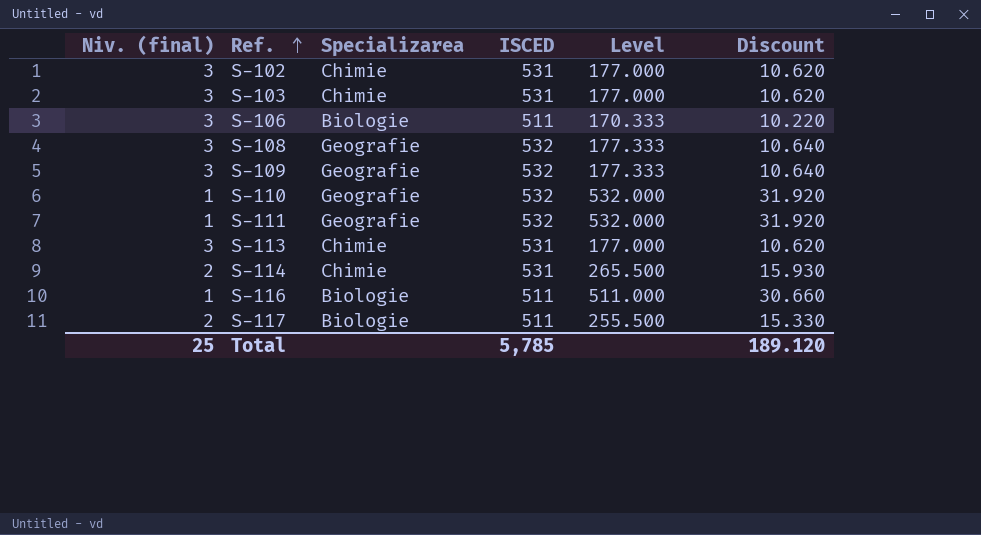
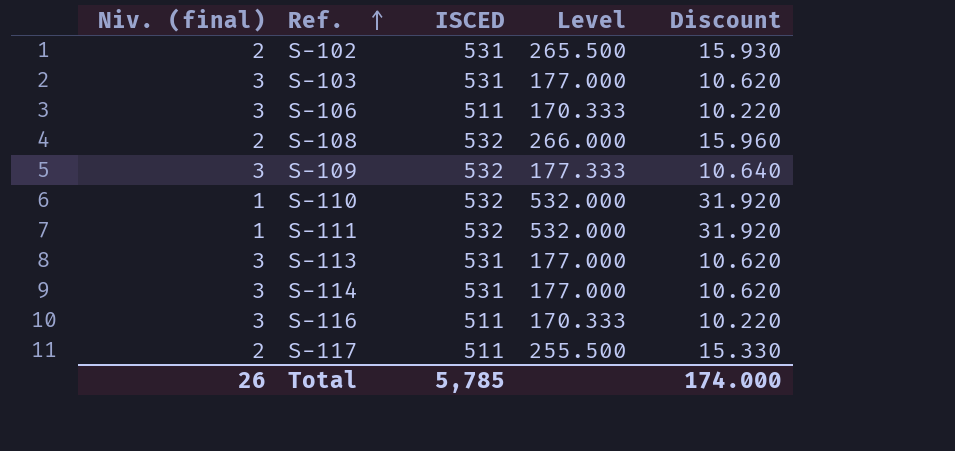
column Specializarea | position: 3 -> none
S-102 | Niv. (final): 3 -> 2
S-102 | Level: 177.000 -> 265.500
S-102 | Discount: 10.620 -> 15.930
S-108 | Niv. (final): 3 -> 2
S-108 | Level: 177.333 -> 266.000
S-108 | Discount: 10.640 -> 15.960
S-114 | Niv. (final): 2 -> 3
S-114 | Level: 265.500 -> 177.000
S-114 | Discount: 15.930 -> 10.620
S-116 | Niv. (final): 1 -> 3
S-116 | Level: 511.000 -> 170.333
S-116 | Discount: 30.660 -> 10.220
Total | Niv. (final): 25 -> 26
Total | Discount: 189.120 -> 174.000

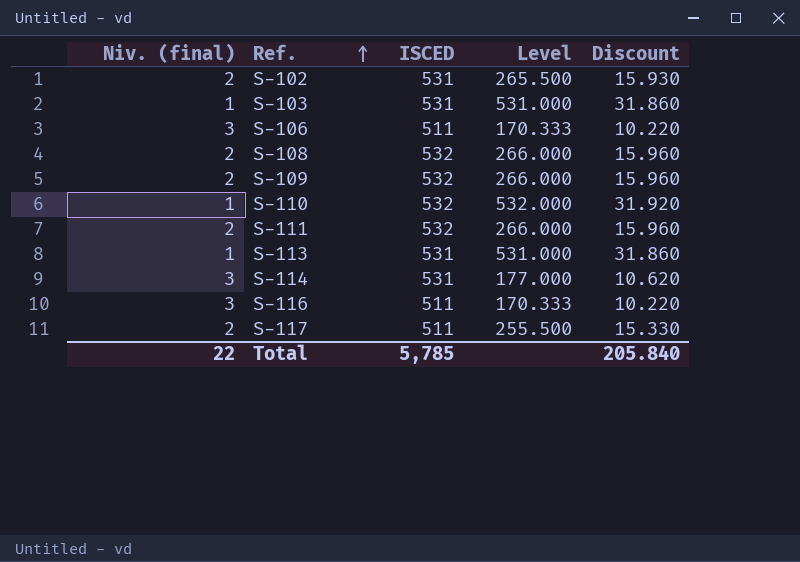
S-103 | Niv. (final): 3 -> 1
S-103 | Level: 177.000 -> 531.000
S-103 | Discount: 10.620 -> 31.860
S-109 | Niv. (final): 3 -> 2
S-109 | Level: 177.333 -> 266.000
S-109 | Discount: 10.640 -> 15.960
S-111 | Niv. (final): 1 -> 2
S-111 | Level: 532.000 -> 266.000
S-111 | Discount: 31.920 -> 15.960
S-113 | Niv. (final): 3 -> 1
S-113 | Level: 177.000 -> 531.000
S-113 | Discount: 10.620 -> 31.860
Total | Niv. (final): 26 -> 22
Total | Discount: 174.000 -> 205.840

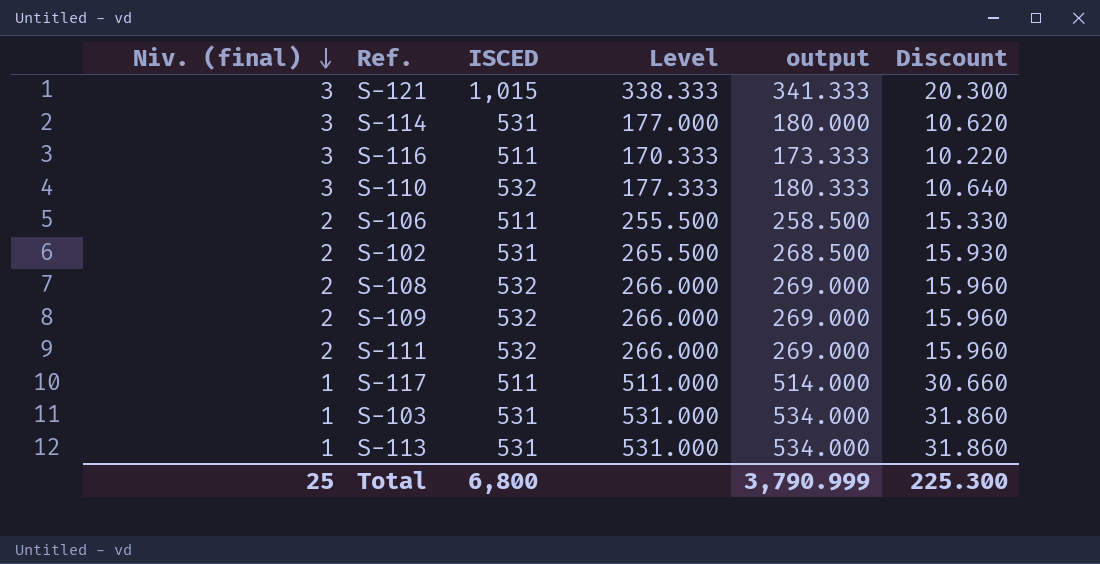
row order: Ref. ascending -> Niv. (final) descending
column output | formula: none -> [Level] + 3
row S-121: none -> 3 | 1,015 | 338.333 | 341.333 | 20.300
S-110 | Niv. (final): 1 -> 3
S-110 | Level: 532.000 -> 177.333
S-110 | Discount: 31.920 -> 10.640
S-106 | Niv. (final): 3 -> 2
S-106 | Level: 170.333 -> 255.500
S-106 | Discount: 10.220 -> 15.330
S-117 | Niv. (final): 2 -> 1
S-117 | Level: 255.500 -> 511.000
S-117 | Discount: 15.330 -> 30.660
Total | Niv. (final): 22 -> 25
Total | ISCED: 5,785 -> 6,800
Total | Discount: 205.840 -> 225.300

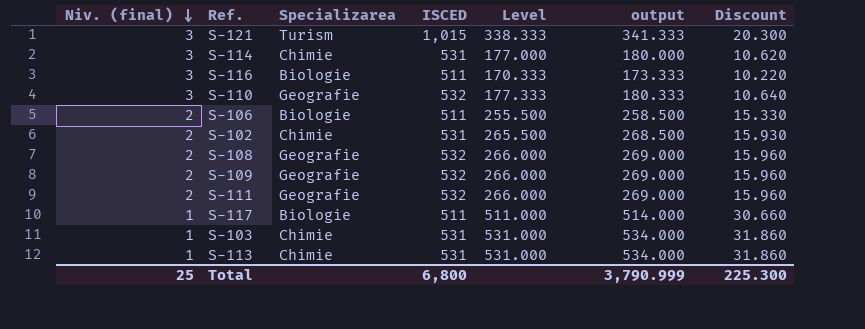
column Specializarea | position: none -> 3

